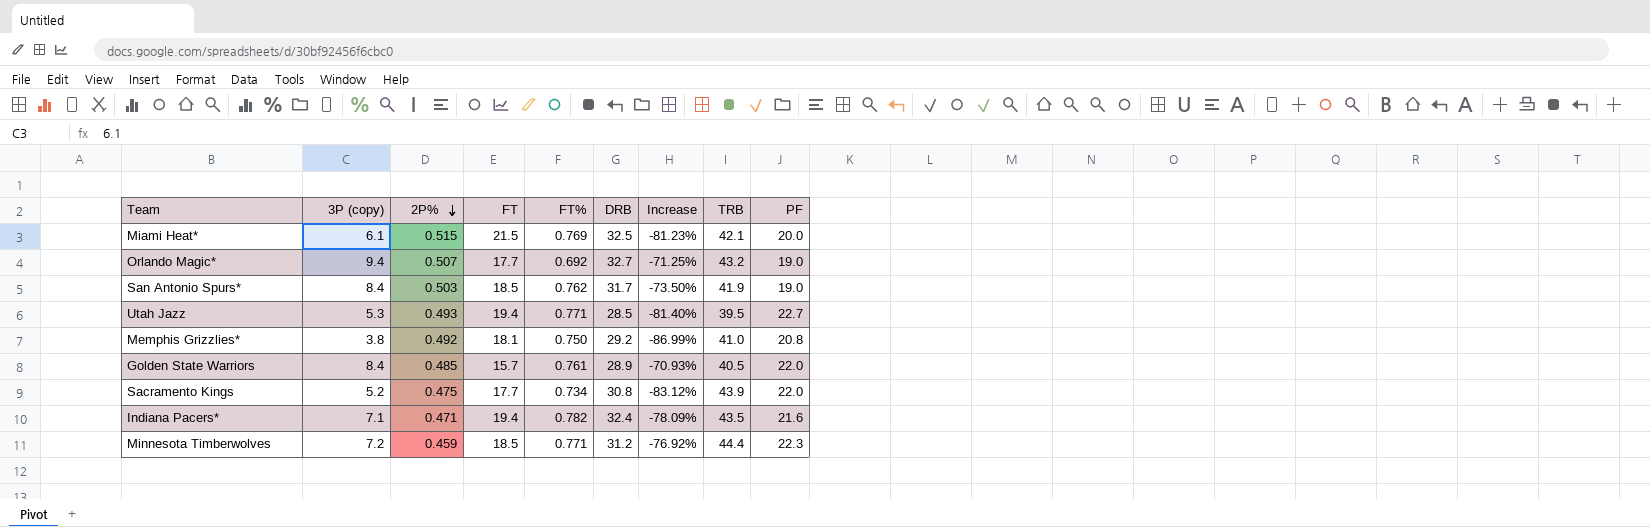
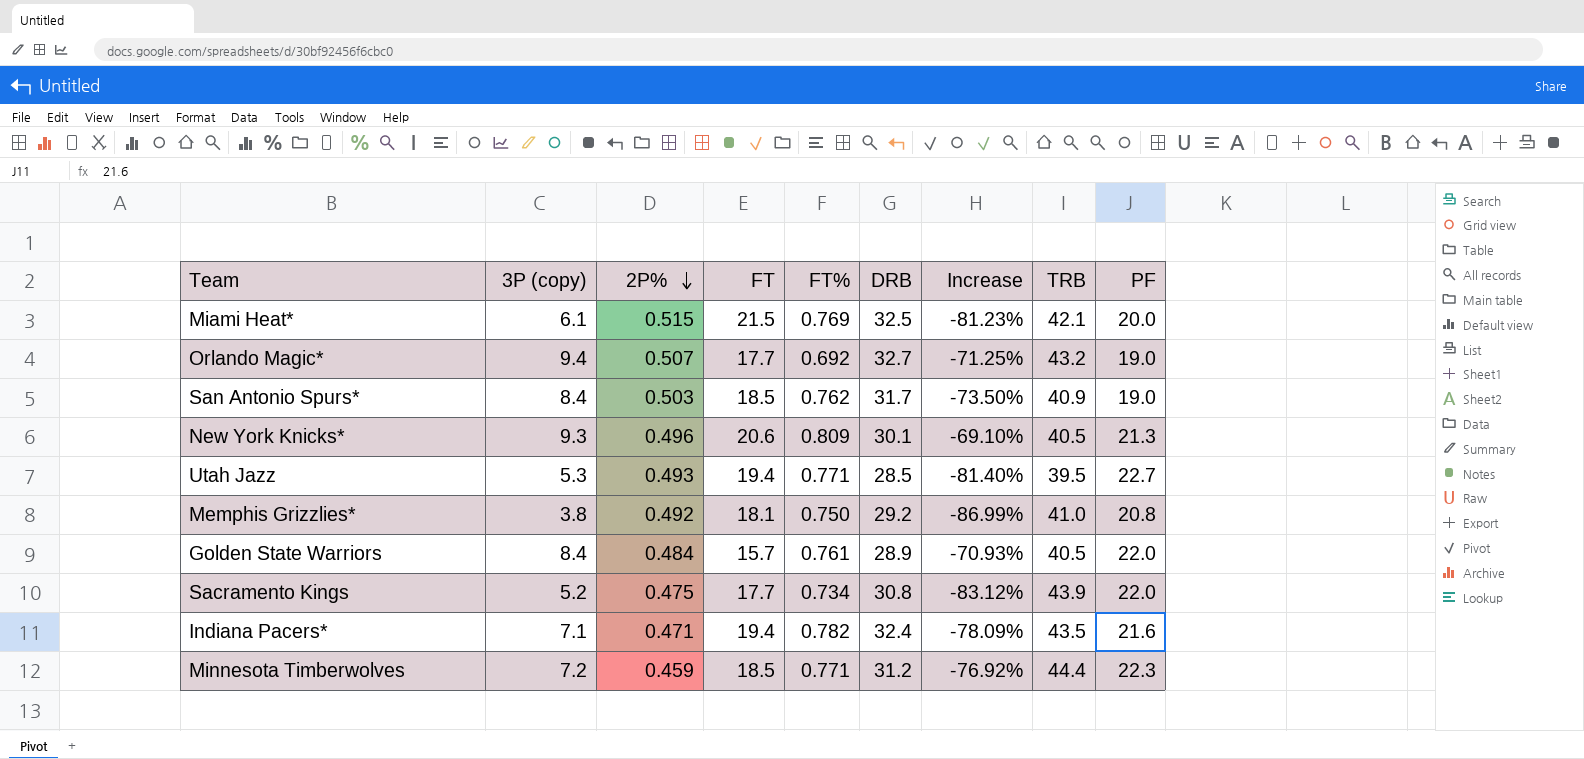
San Antonio Spurs* | TRB: 41.9 -> 40.9
row New York Knicks*: none -> 9.3 | 0.496 | 20.6 | 0.809 | 30.1 | -69.10% | 40.5 | 21.3
Golden State Warriors | 2P%: 0.485 -> 0.484

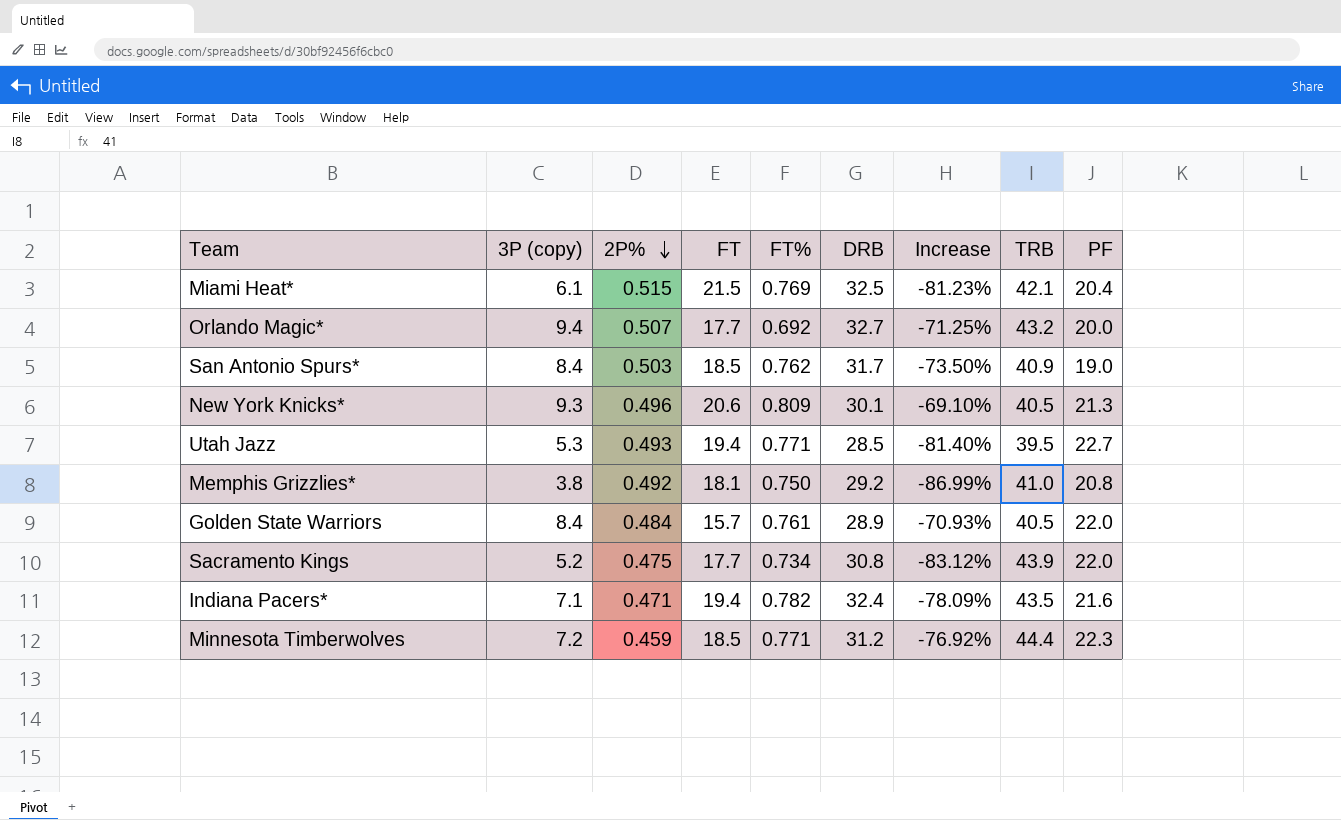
Miami Heat* | PF: 20.0 -> 20.4
Orlando Magic* | PF: 19.0 -> 20.0

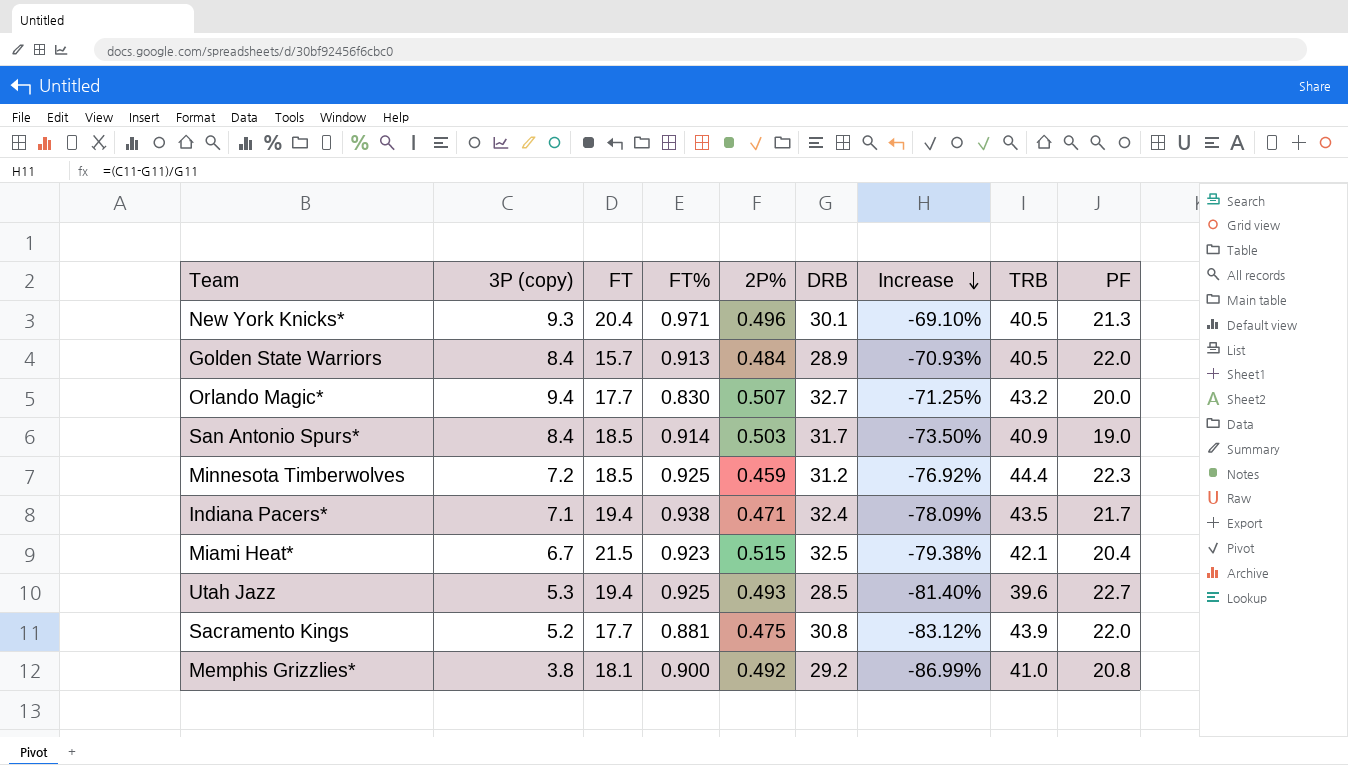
row order: 2P% descending -> Increase descending
column 2P% | position: 3 -> 5
New York Knicks* | FT: 20.6 -> 20.4
New York Knicks* | FT%: 0.809 -> 0.971
Golden State Warriors | FT%: 0.761 -> 0.913
Orlando Magic* | FT%: 0.692 -> 0.830
San Antonio Spurs* | FT%: 0.762 -> 0.914
Minnesota Timberwolves | FT%: 0.771 -> 0.925
Indiana Pacers* | FT%: 0.782 -> 0.938
Indiana Pacers* | PF: 21.6 -> 21.7
Miami Heat* | 3P (copy): 6.1 -> 6.7
Miami Heat* | FT%: 0.769 -> 0.923
Miami Heat* | Increase: -81.23% -> -79.38%
Utah Jazz | FT%: 0.771 -> 0.925
Utah Jazz | TRB: 39.5 -> 39.6
Sacramento Kings | FT%: 0.734 -> 0.881
Memphis Grizzlies* | FT%: 0.750 -> 0.900

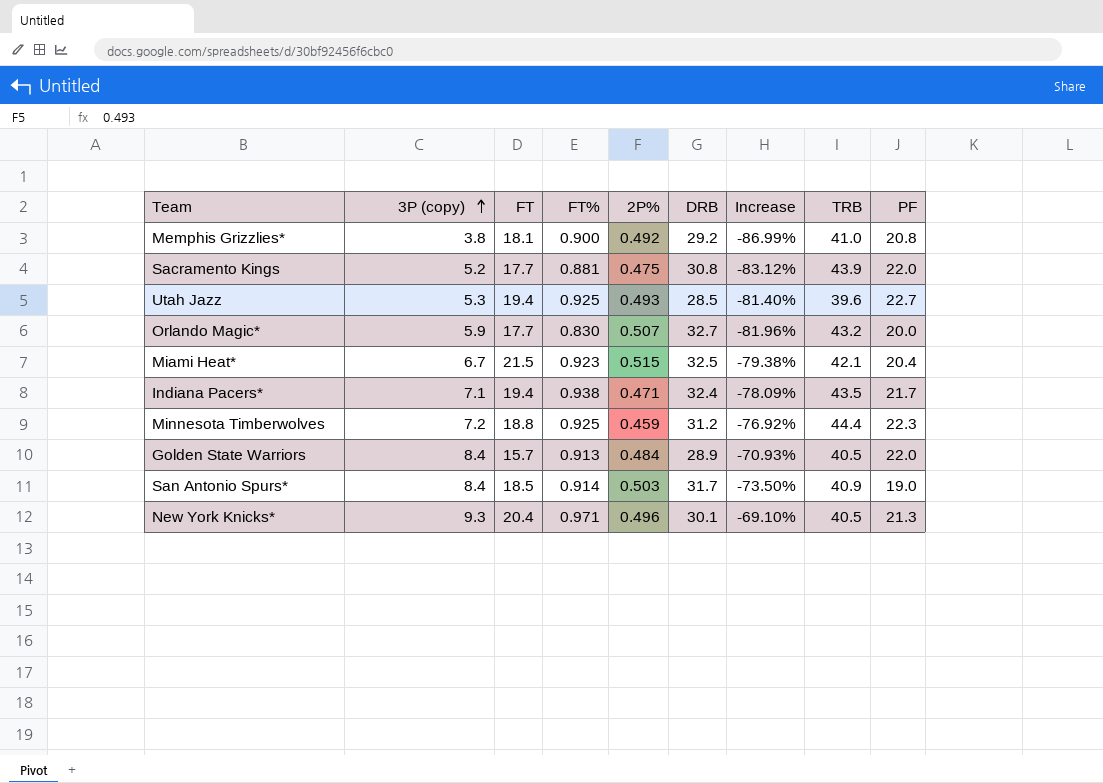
row order: Increase descending -> 3P (copy) ascending
Orlando Magic* | 3P (copy): 9.4 -> 5.9
Orlando Magic* | Increase: -71.25% -> -81.96%
Minnesota Timberwolves | FT: 18.5 -> 18.8

